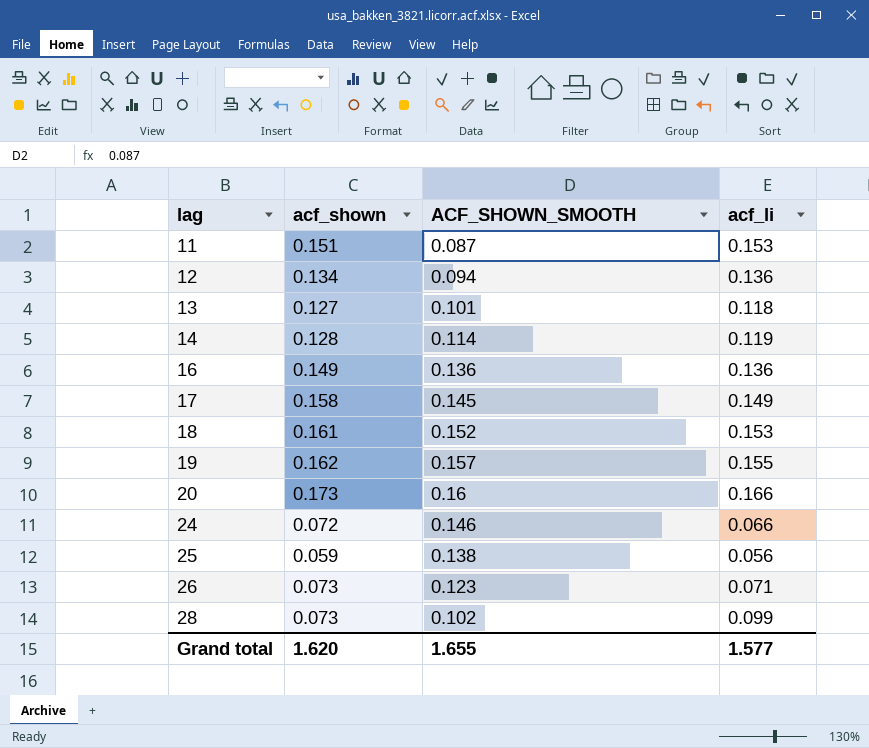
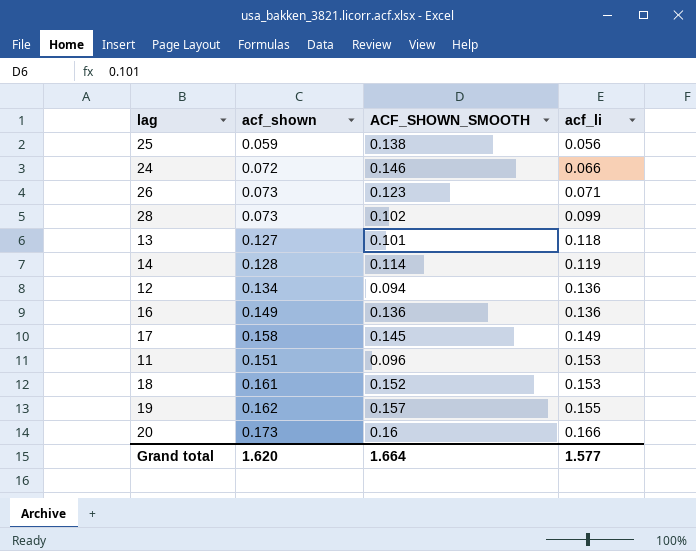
row order: lag ascending -> acf_li ascending
11 | ACF_SHOWN_SMOOTH: 0.087 -> 0.096
Grand total | ACF_SHOWN_SMOOTH: 1.655 -> 1.664

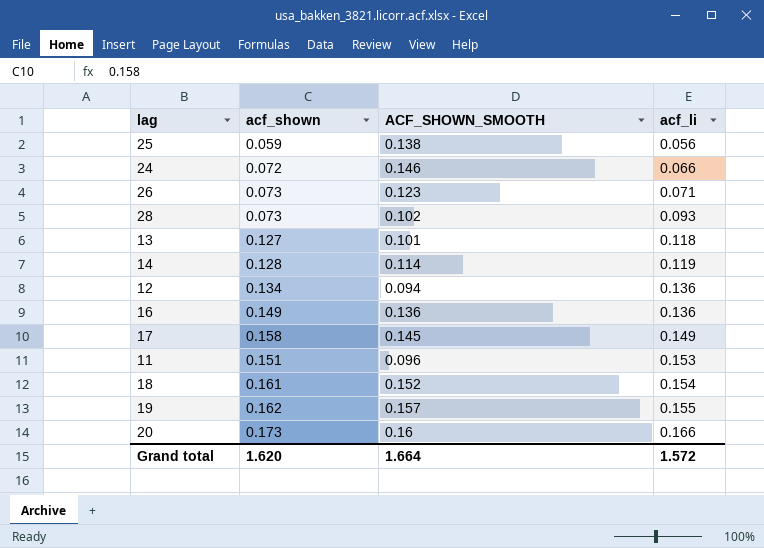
28 | acf_li: 0.099 -> 0.093
18 | acf_li: 0.153 -> 0.154
Grand total | acf_li: 1.577 -> 1.572

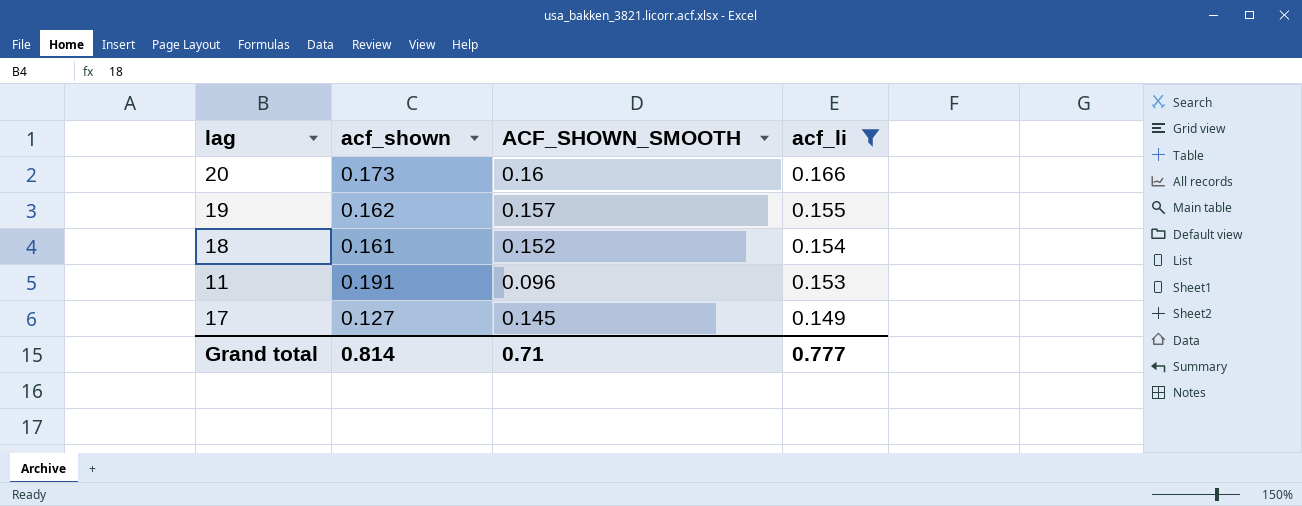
filter: none -> acf_li >= 0.149
row order: acf_li ascending -> acf_li descending
11 | acf_shown: 0.151 -> 0.191
17 | acf_shown: 0.158 -> 0.127
Grand total | acf_shown: 1.620 -> 0.814
Grand total | ACF_SHOWN_SMOOTH: 1.664 -> 0.71
Grand total | acf_li: 1.572 -> 0.777

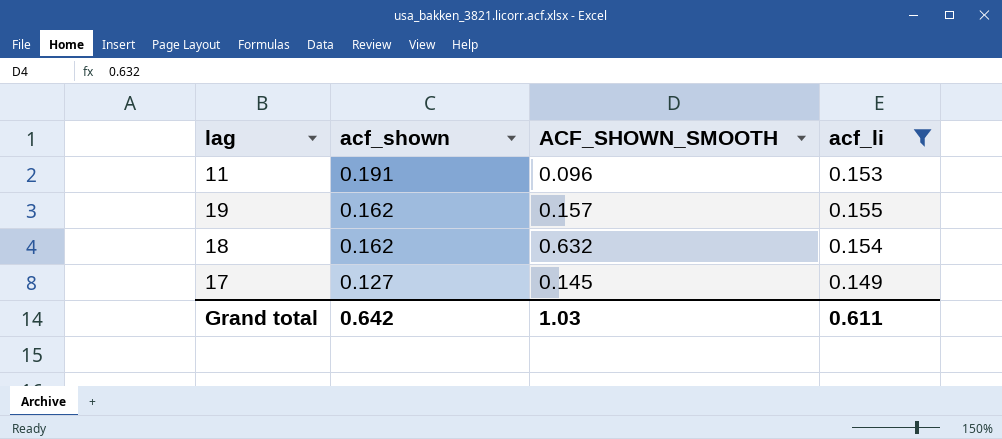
row order: acf_li descending -> acf_shown descending
row 20: 0.173 | 0.16 | 0.166 -> none
18 | acf_shown: 0.161 -> 0.162
18 | ACF_SHOWN_SMOOTH: 0.152 -> 0.632
Grand total | acf_shown: 0.814 -> 0.642
Grand total | ACF_SHOWN_SMOOTH: 0.71 -> 1.03
Grand total | acf_li: 0.777 -> 0.611

